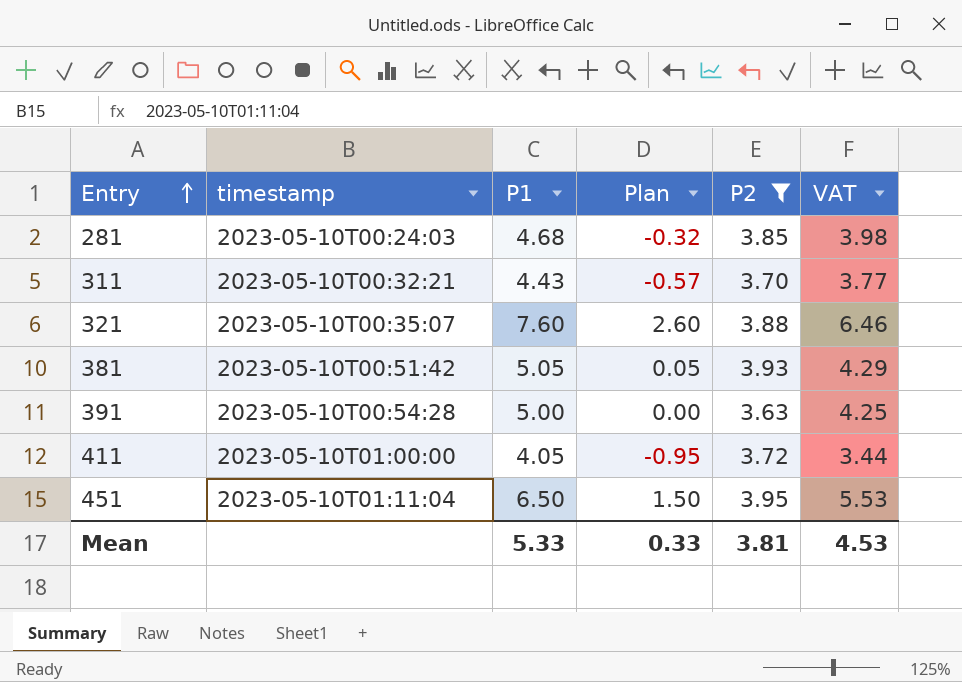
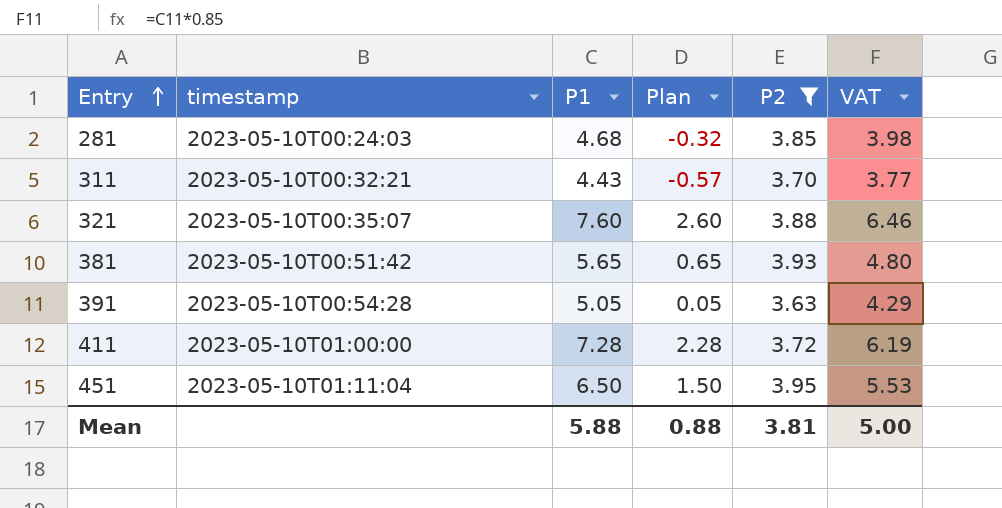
381 | P1: 5.05 -> 5.65
381 | Plan: 0.05 -> 0.65
381 | VAT: 4.29 -> 4.80
391 | P1: 5.00 -> 5.05
391 | Plan: 0.00 -> 0.05
391 | VAT: 4.25 -> 4.29
411 | P1: 4.05 -> 7.28
411 | Plan: -0.95 -> 2.28
411 | VAT: 3.44 -> 6.19
Mean | P1: 5.33 -> 5.88
Mean | Plan: 0.33 -> 0.88
Mean | VAT: 4.53 -> 5.00

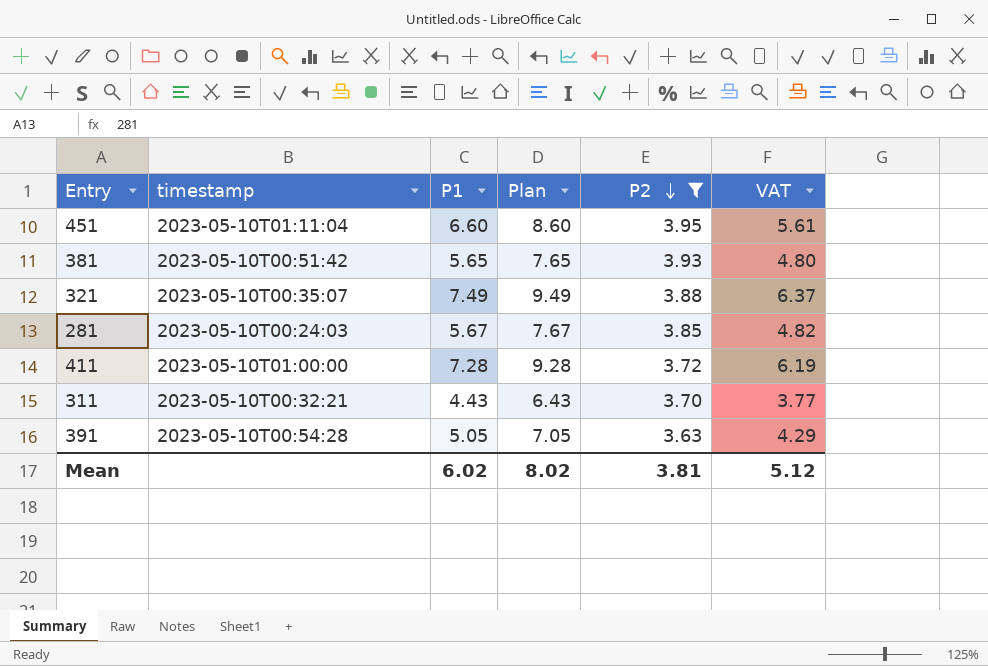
row order: Entry ascending -> P2 descending
column Plan | formula: [P1] - 5 -> [P1] + 2
451 | P1: 6.50 -> 6.60
451 | VAT: 5.53 -> 5.61
321 | P1: 7.60 -> 7.49
321 | VAT: 6.46 -> 6.37
281 | P1: 4.68 -> 5.67
281 | VAT: 3.98 -> 4.82
Mean | P1: 5.88 -> 6.02
Mean | Plan: 0.88 -> 8.02
Mean | VAT: 5.00 -> 5.12

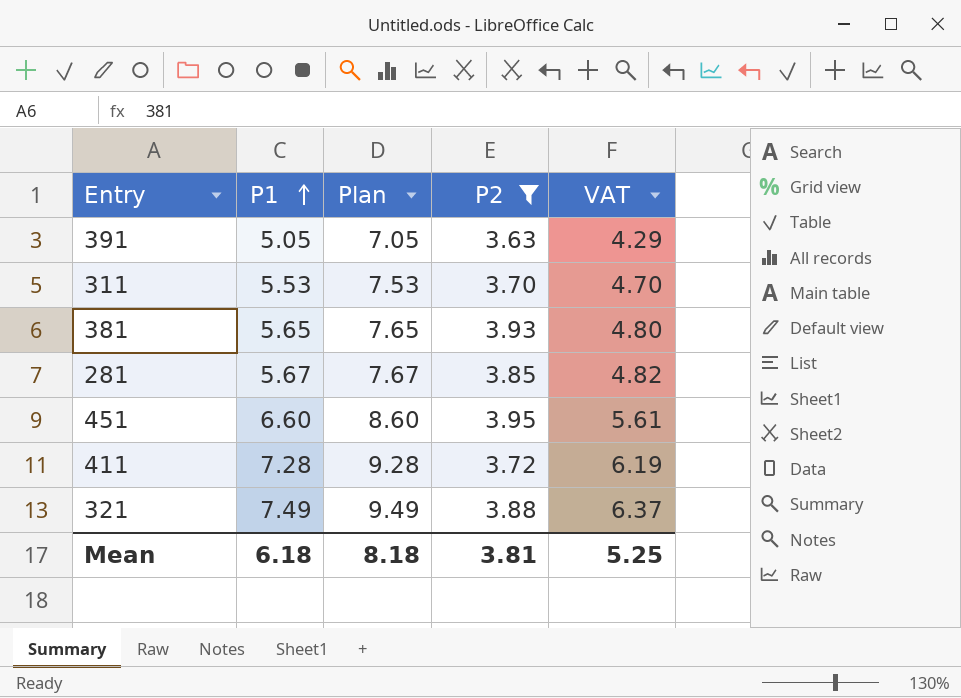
row order: P2 descending -> P1 ascending
column timestamp | position: 2 -> none
311 | P1: 4.43 -> 5.53
311 | Plan: 6.43 -> 7.53
311 | VAT: 3.77 -> 4.70
Mean | P1: 6.02 -> 6.18
Mean | Plan: 8.02 -> 8.18
Mean | VAT: 5.12 -> 5.25

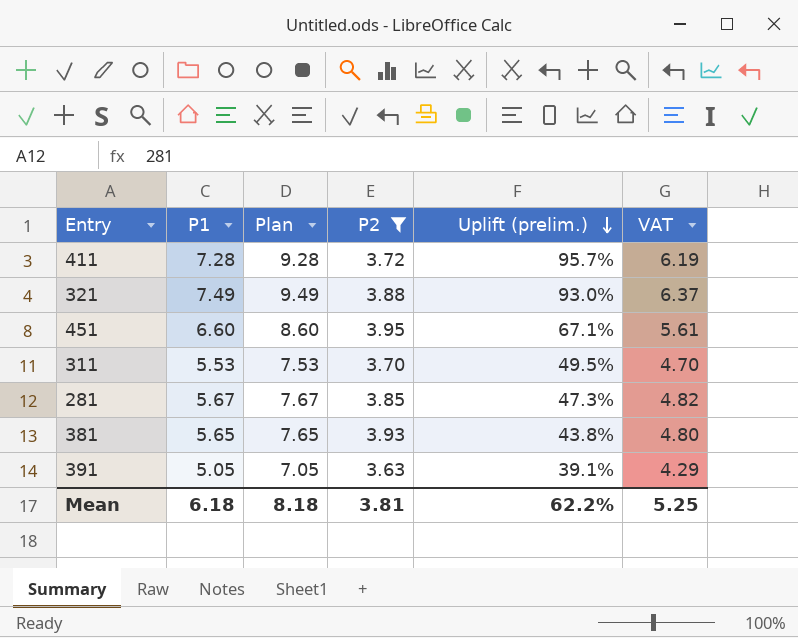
row order: P1 ascending -> Uplift (prelim.) descending
column Uplift (prelim.) | formula: none -> ([P1] - [P2]) / [P2]

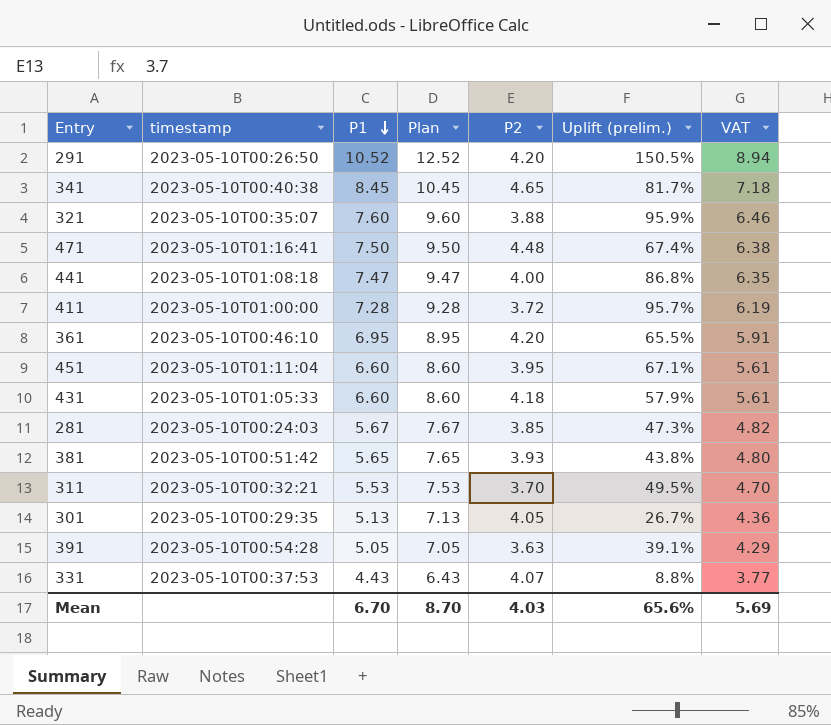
filter: P2 <= 3.95 -> none
row order: Uplift (prelim.) descending -> P1 descending
column timestamp | position: none -> 2
321 | P1: 7.49 -> 7.60
321 | Plan: 9.49 -> 9.60
321 | Uplift (prelim.): 93.0% -> 95.9%
321 | VAT: 6.37 -> 6.46
Mean | P1: 6.18 -> 6.70
Mean | Plan: 8.18 -> 8.70
Mean | P2: 3.81 -> 4.03
Mean | Uplift (prelim.): 62.2% -> 65.6%
Mean | VAT: 5.25 -> 5.69

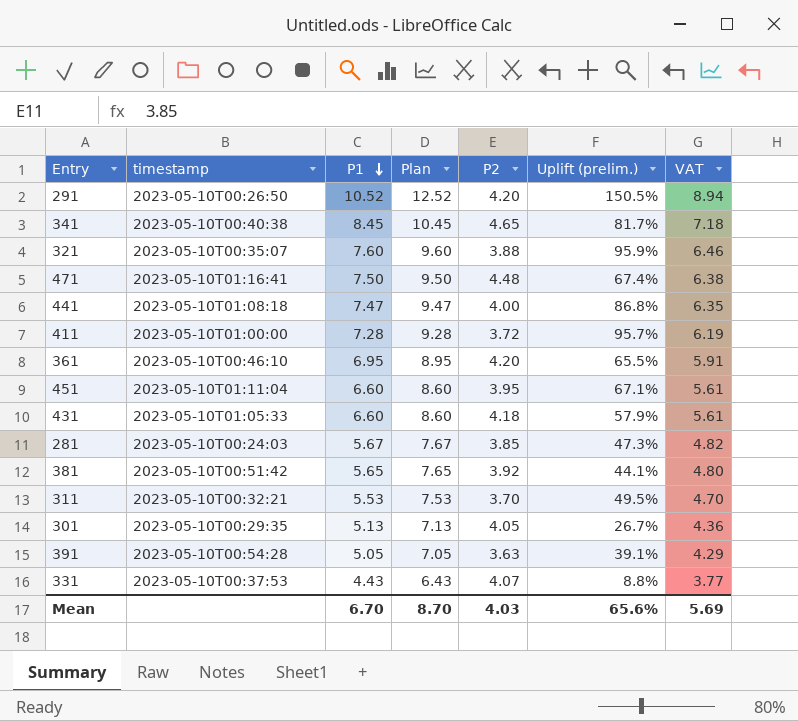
381 | P2: 3.93 -> 3.92
381 | Uplift (prelim.): 43.8% -> 44.1%

